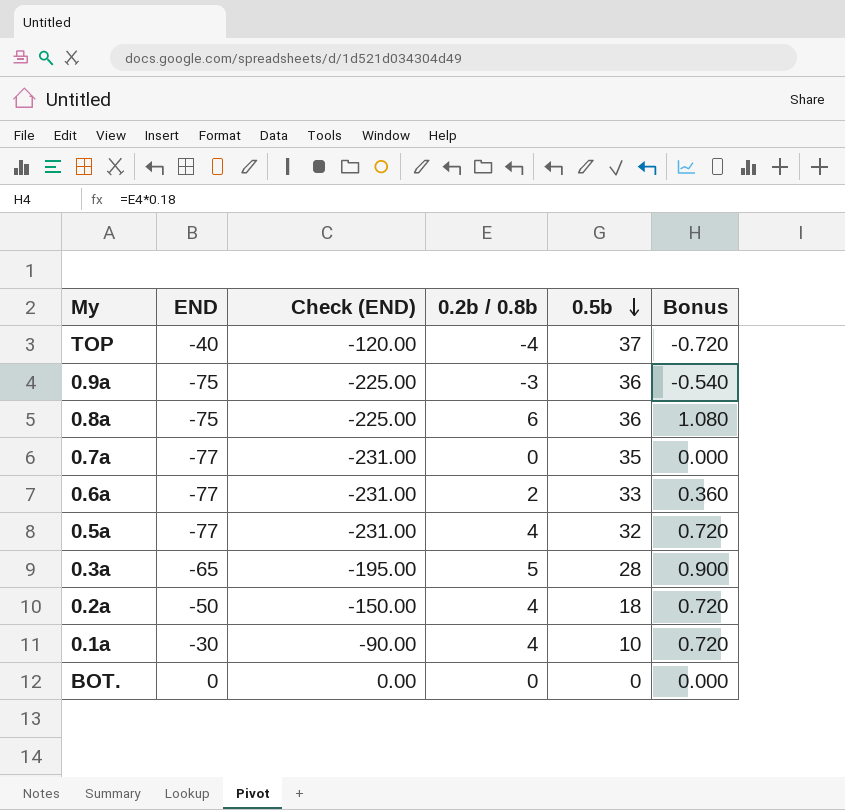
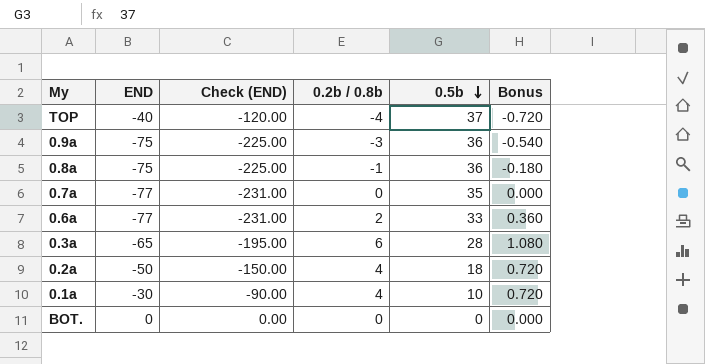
row 0.5a: -77 | -231.00 | 4 | 32 | 0.720 -> none
0.8a | 0.2b / 0.8b: 6 -> -1
0.8a | Bonus: 1.080 -> -0.180
0.3a | 0.2b / 0.8b: 5 -> 6
0.3a | Bonus: 0.900 -> 1.080

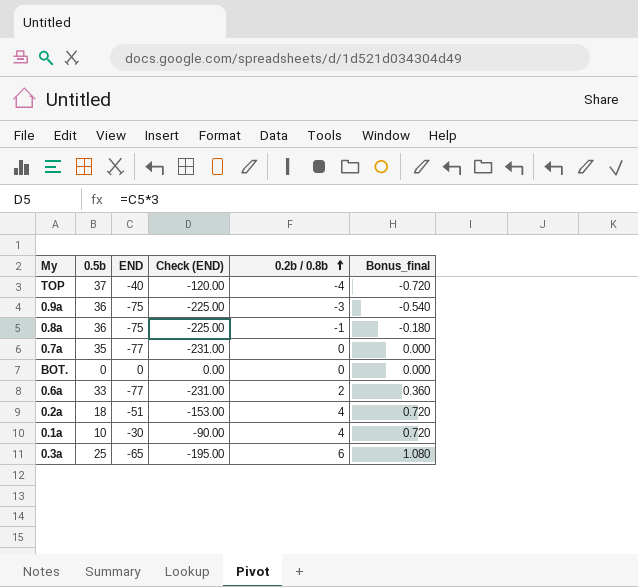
row order: 0.5b descending -> 0.2b / 0.8b ascending
column 0.5b | position: 5 -> 2
column name: Bonus -> Bonus_final
0.2a | END: -50 -> -51
0.2a | Check (END): -150.00 -> -153.00
0.3a | 0.5b: 28 -> 25

